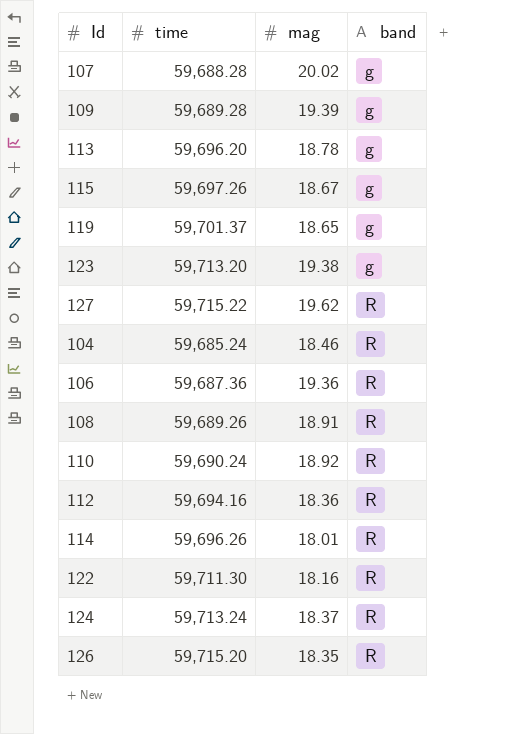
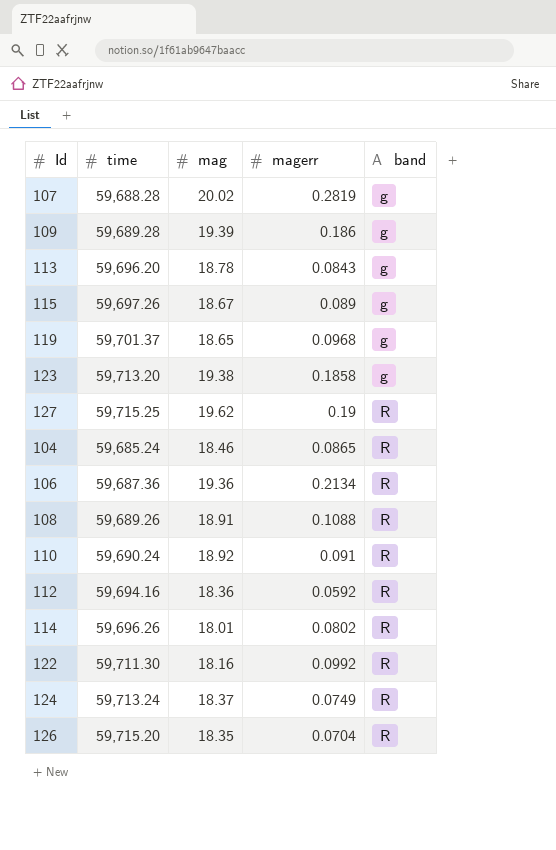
column magerr | position: none -> 4
127 | time: 59,715.22 -> 59,715.25

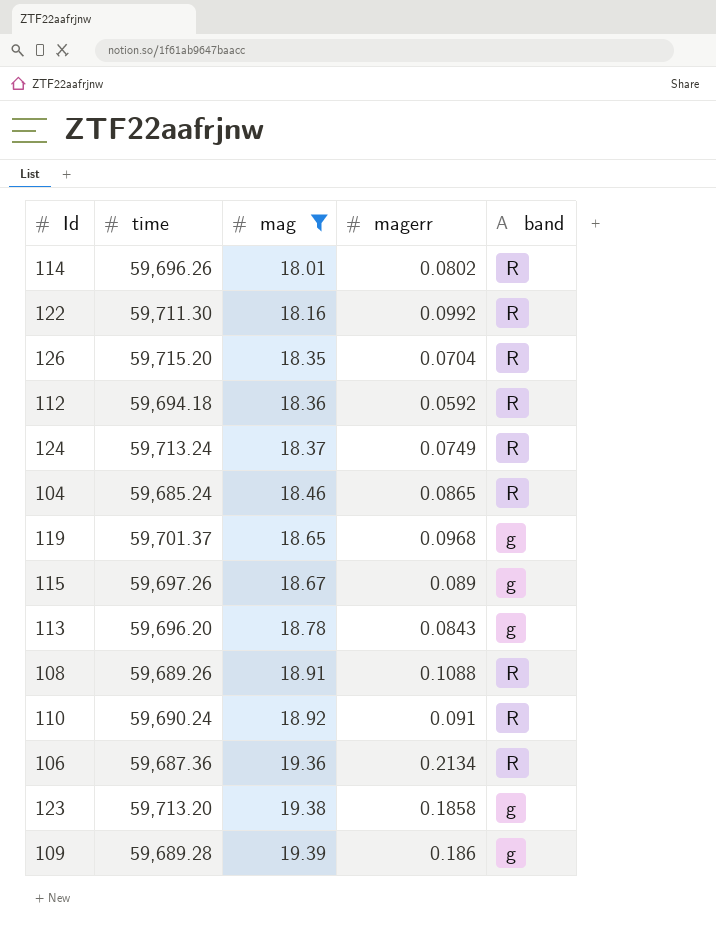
filter: none -> mag <= 19.39
row order: band ascending -> mag ascending
112 | time: 59,694.16 -> 59,694.18

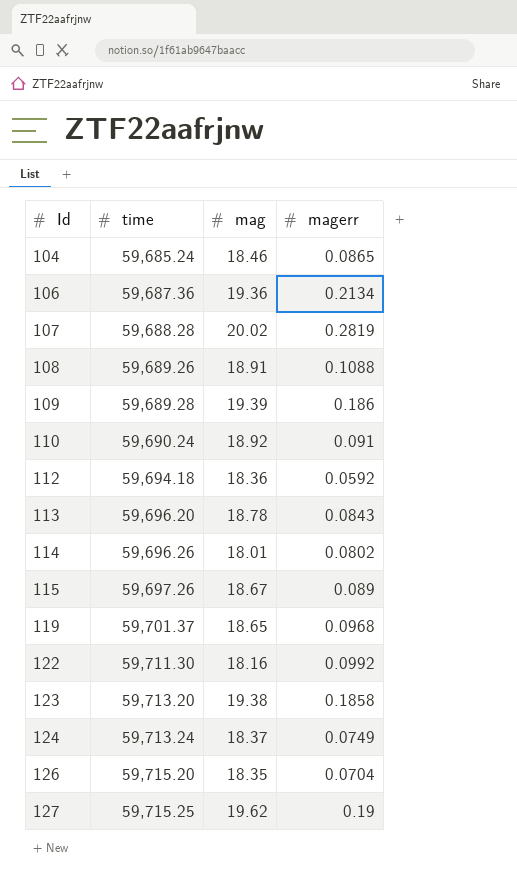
filter: mag <= 19.39 -> none
row order: mag ascending -> Id ascending
column band | position: 5 -> none

